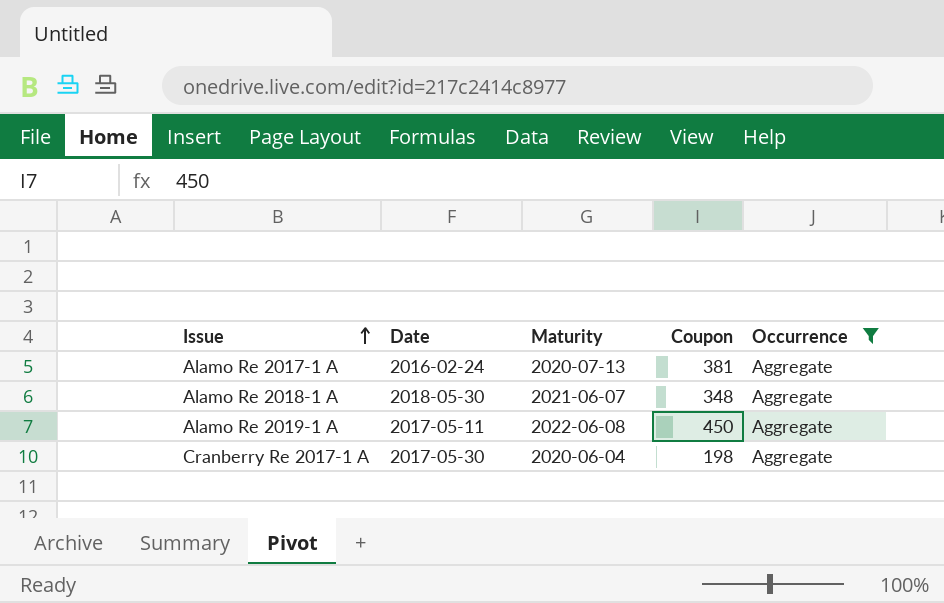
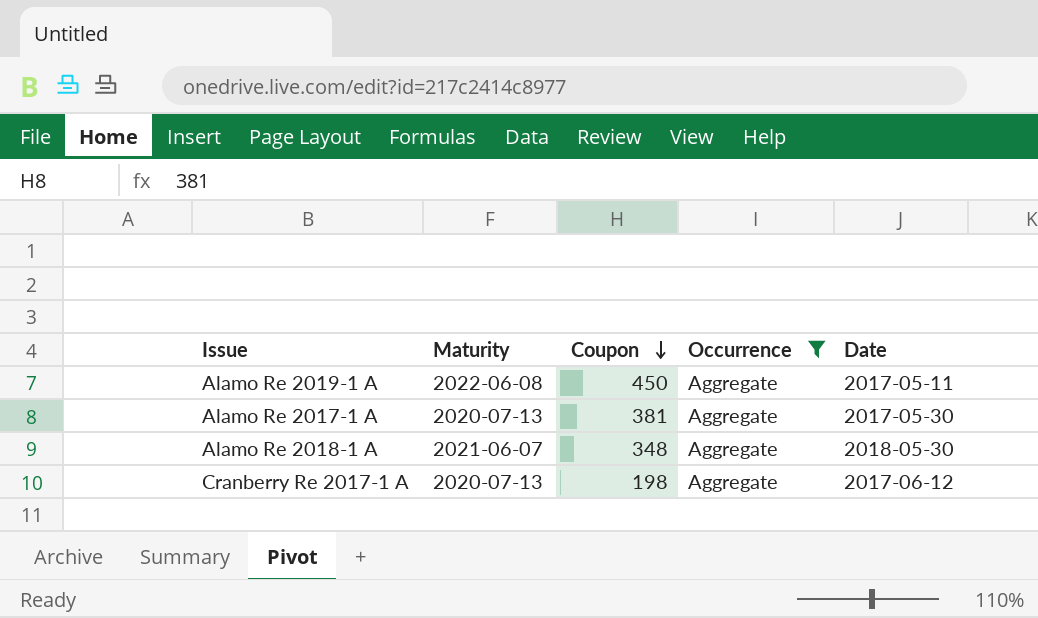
row order: Issue ascending -> Coupon descending
column Date | position: 2 -> 5
Alamo Re 2017-1 A | Date: 2016-02-24 -> 2017-05-30
Cranberry Re 2017-1 A | Maturity: 2020-06-04 -> 2020-07-13
Cranberry Re 2017-1 A | Date: 2017-05-30 -> 2017-06-12

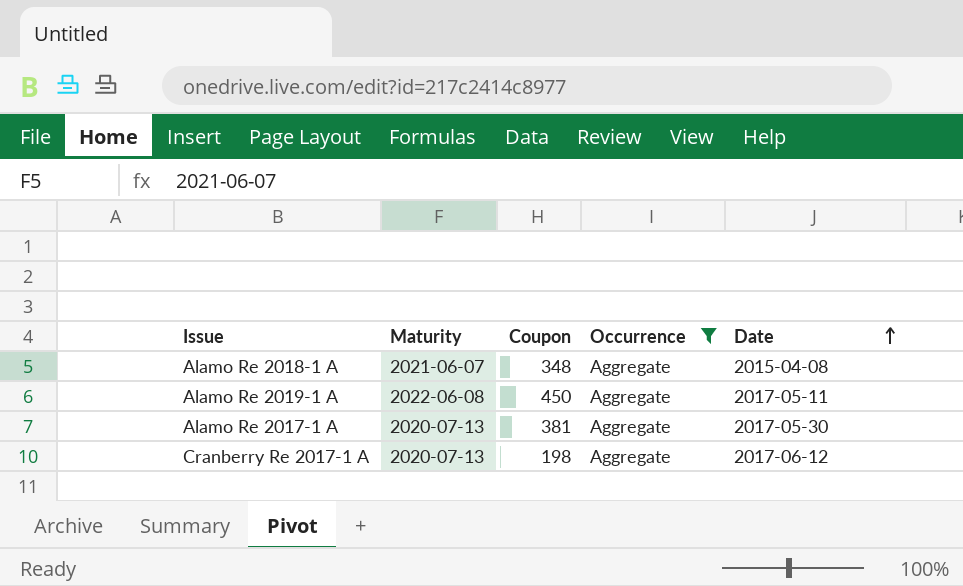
row order: Coupon descending -> Date ascending
Alamo Re 2018-1 A | Date: 2018-05-30 -> 2015-04-08

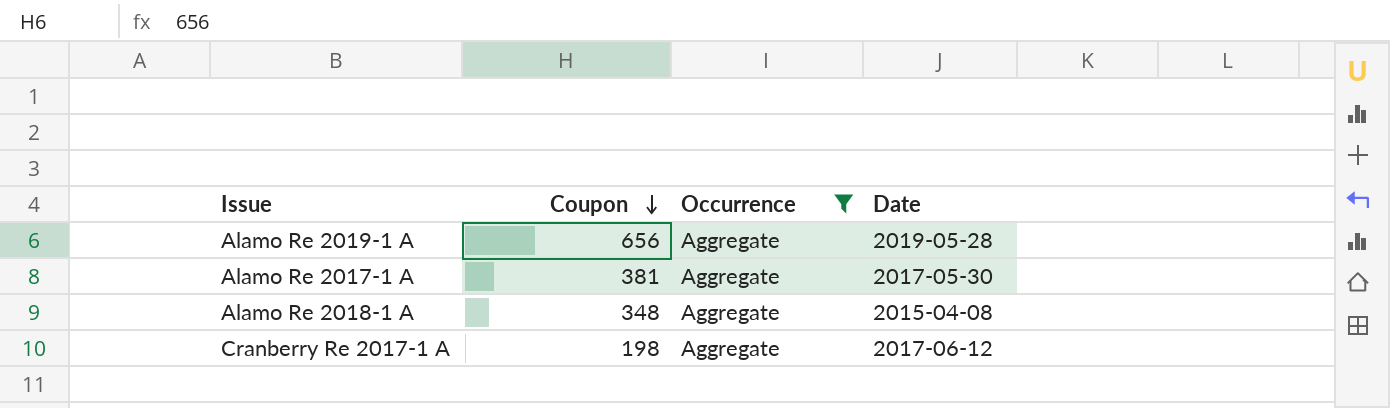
row order: Date ascending -> Coupon descending
column Maturity | position: 2 -> none
Alamo Re 2019-1 A | Coupon: 450 -> 656
Alamo Re 2019-1 A | Date: 2017-05-11 -> 2019-05-28

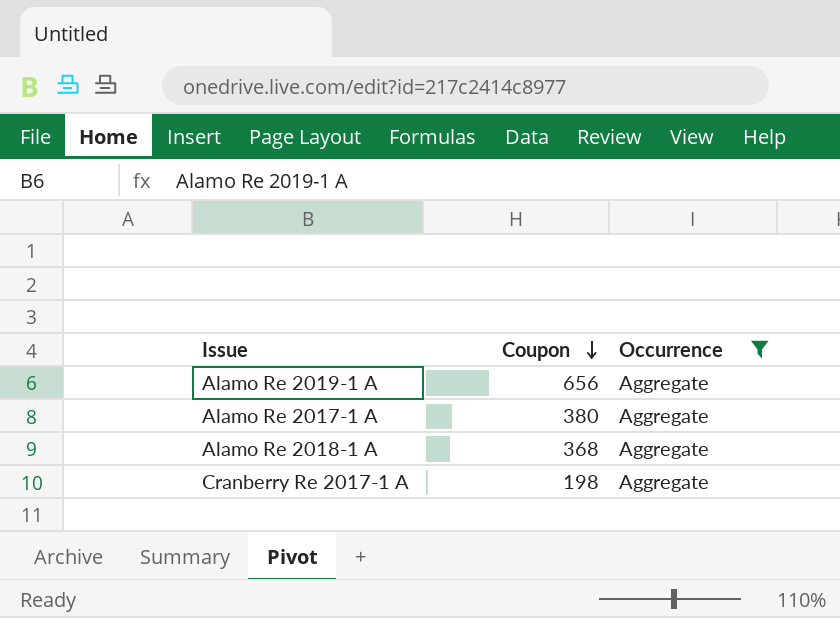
column Date | position: 4 -> none
Alamo Re 2017-1 A | Coupon: 381 -> 380
Alamo Re 2018-1 A | Coupon: 348 -> 368

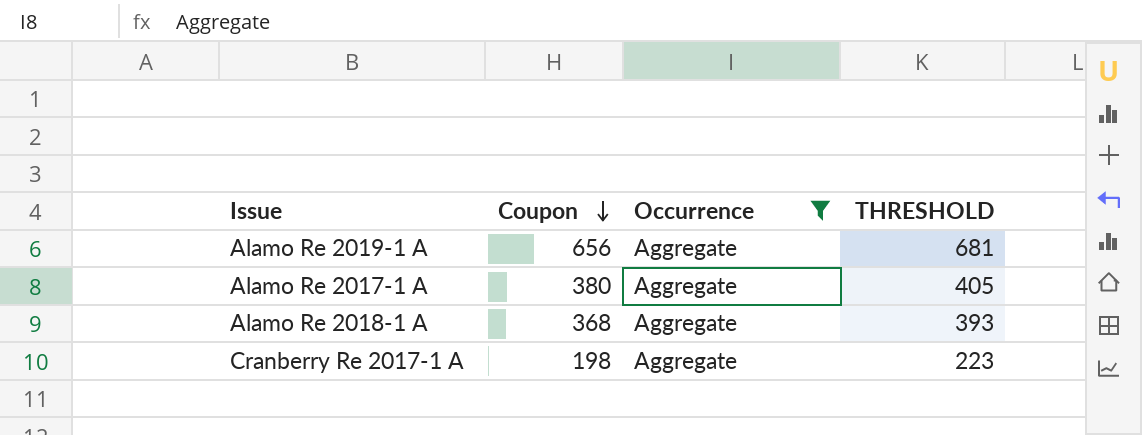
column THRESHOLD | formula: none -> [Coupon] + 25

